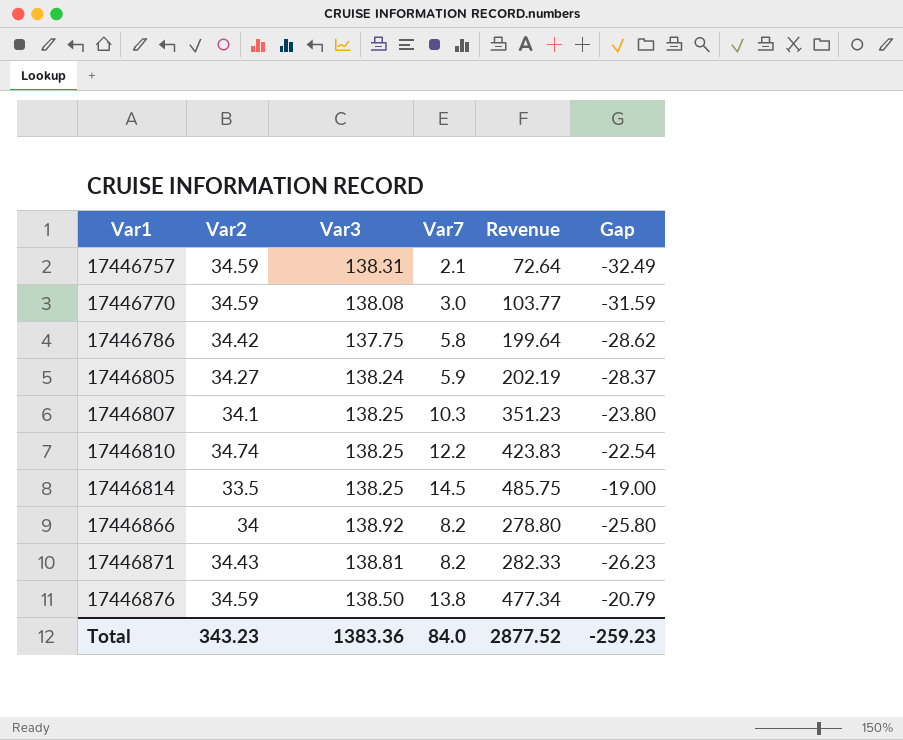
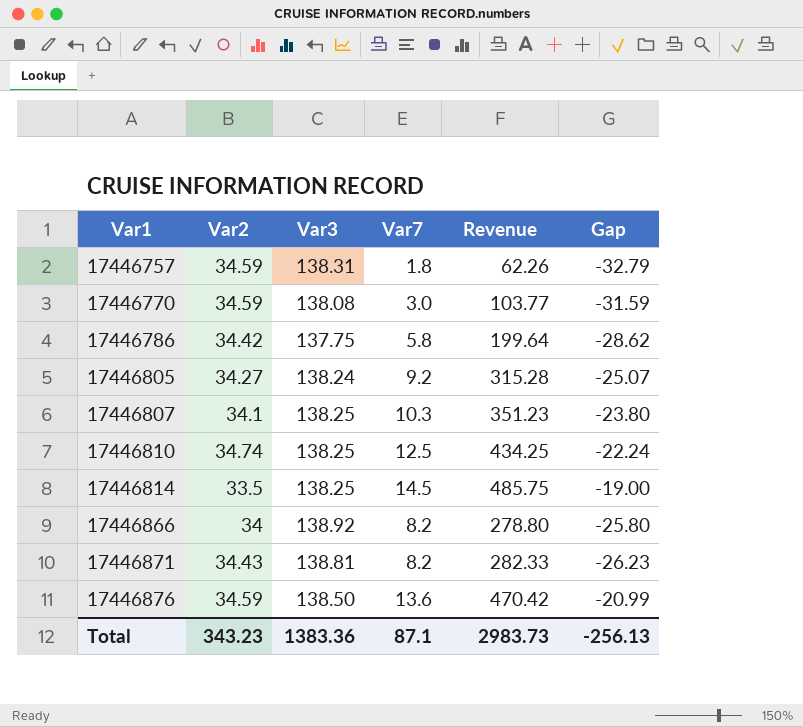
17446757 | Var7: 2.1 -> 1.8
17446757 | Revenue: 72.64 -> 62.26
17446757 | Gap: -32.49 -> -32.79
17446805 | Var7: 5.9 -> 9.2
17446805 | Revenue: 202.19 -> 315.28
17446805 | Gap: -28.37 -> -25.07
17446810 | Var7: 12.2 -> 12.5
17446810 | Revenue: 423.83 -> 434.25
17446810 | Gap: -22.54 -> -22.24
17446876 | Var7: 13.8 -> 13.6
17446876 | Revenue: 477.34 -> 470.42
17446876 | Gap: -20.79 -> -20.99
Total | Var7: 84.0 -> 87.1
Total | Revenue: 2877.52 -> 2983.73
Total | Gap: -259.23 -> -256.13

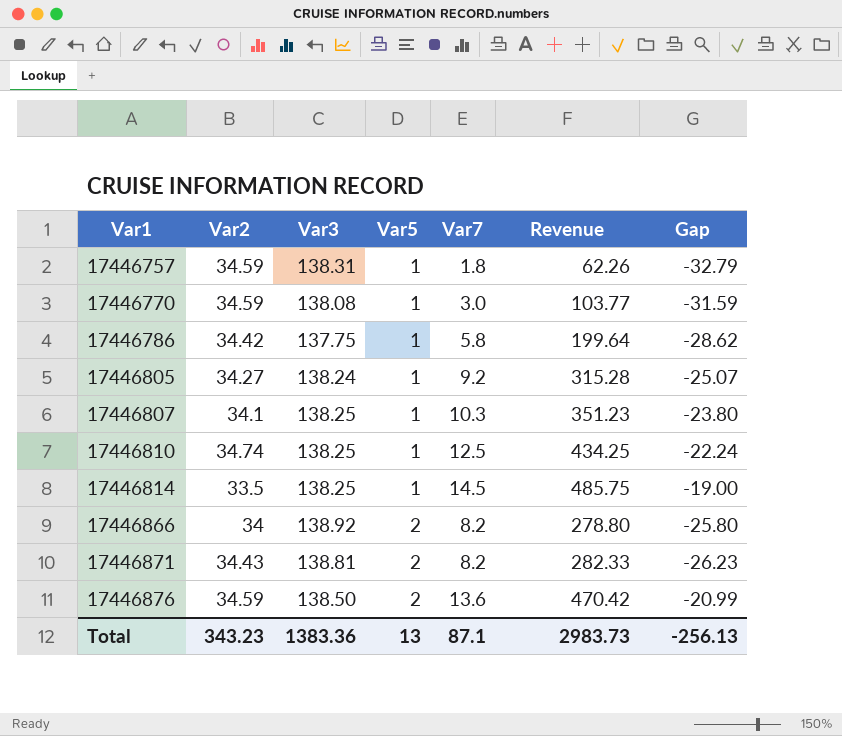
column Var5 | position: none -> 4

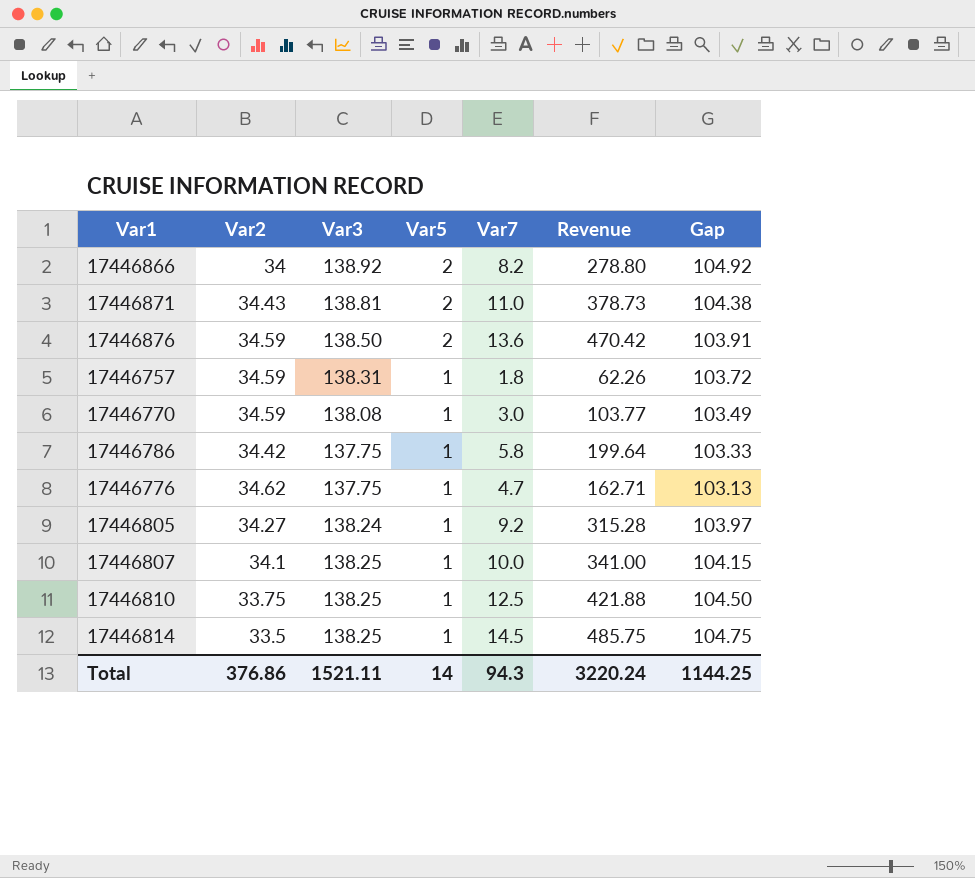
row order: Var1 ascending -> Var5 descending
column Gap | formula: [Var7] - [Var2] -> [Var3] - [Var2]
17446871 | Var7: 8.2 -> 11.0
17446871 | Revenue: 282.33 -> 378.73
row 17446776: none -> 34.62 | 137.75 | 1 | 4.7 | 162.71 | 103.13
17446807 | Var7: 10.3 -> 10.0
17446807 | Revenue: 351.23 -> 341.00
17446810 | Var2: 34.74 -> 33.75
17446810 | Revenue: 434.25 -> 421.88
Total | Var2: 343.23 -> 376.86
Total | Var3: 1383.36 -> 1521.11
Total | Var5: 13 -> 14
Total | Var7: 87.1 -> 94.3
Total | Revenue: 2983.73 -> 3220.24
Total | Gap: -256.13 -> 1144.25

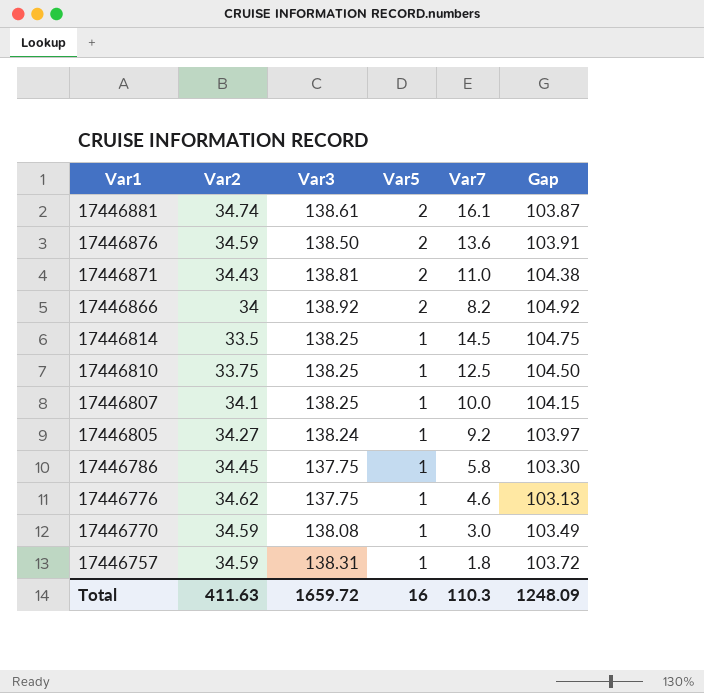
row order: Var5 descending -> Var1 descending
column Revenue | formula: [Var2] * [Var7] -> none
row 17446881: none -> 34.74 | 138.61 | 2 | 16.1 | 103.87
17446786 | Var2: 34.42 -> 34.45
17446786 | Gap: 103.33 -> 103.30
17446776 | Var7: 4.7 -> 4.6
Total | Var2: 376.86 -> 411.63
Total | Var3: 1521.11 -> 1659.72
Total | Var5: 14 -> 16
Total | Var7: 94.3 -> 110.3
Total | Gap: 1144.25 -> 1248.09

